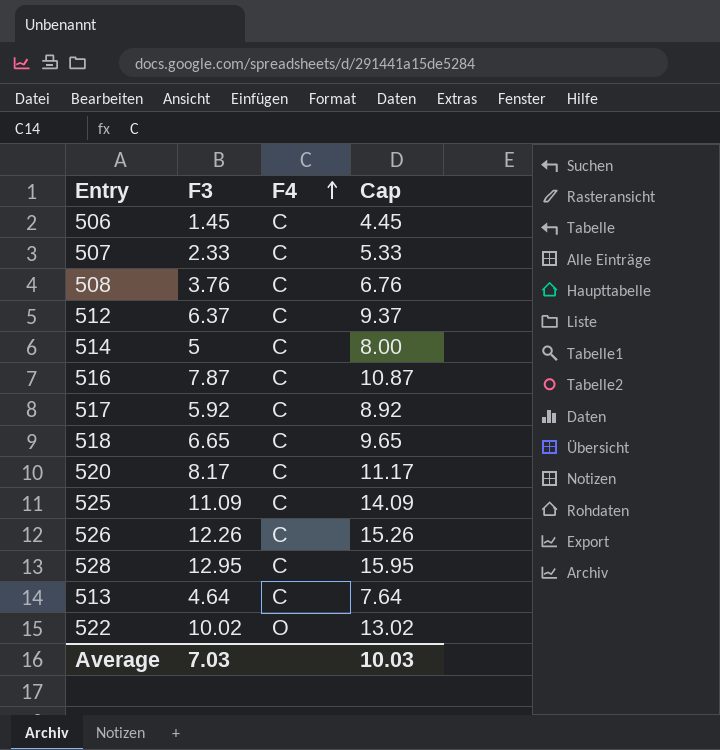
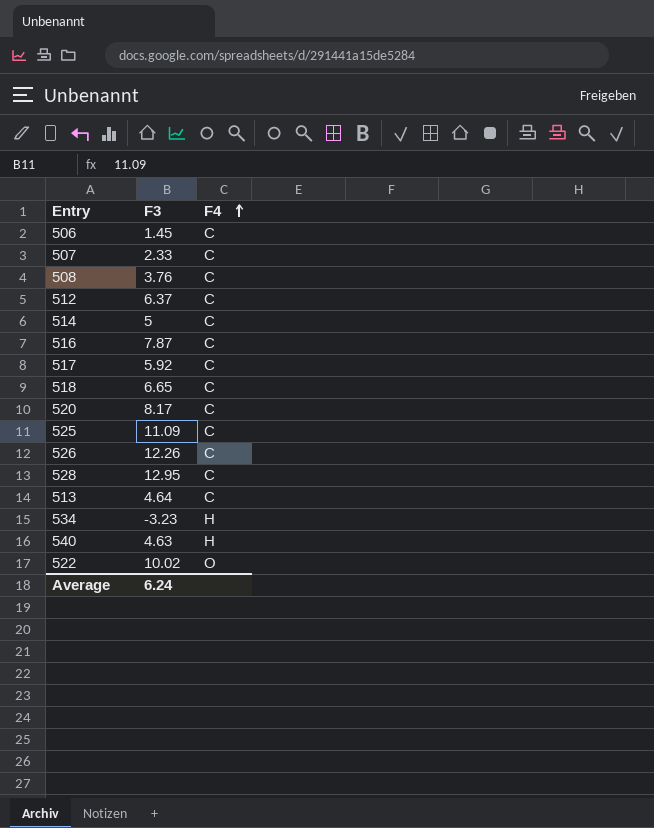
column Cap | formula: [F3] + 3 -> none
row 534: none -> -3.23 | H
row 540: none -> 4.63 | H
Average | F3: 7.03 -> 6.24

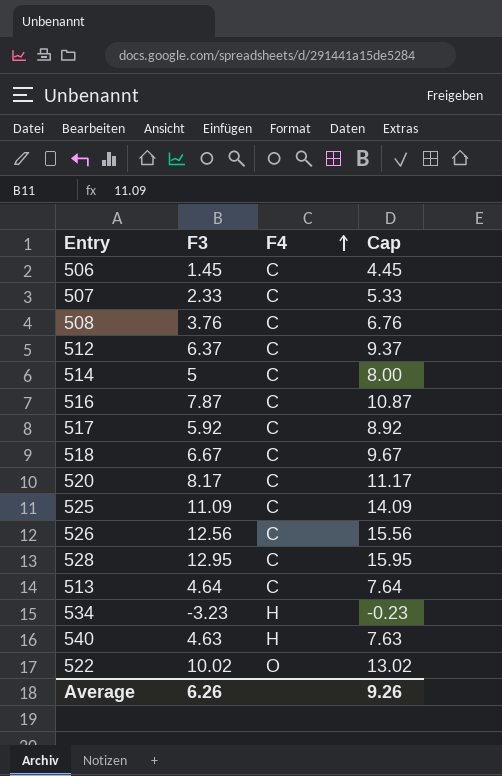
column Cap | formula: none -> [F3] + 3
518 | F3: 6.65 -> 6.67
526 | F3: 12.26 -> 12.56
Average | F3: 6.24 -> 6.26

